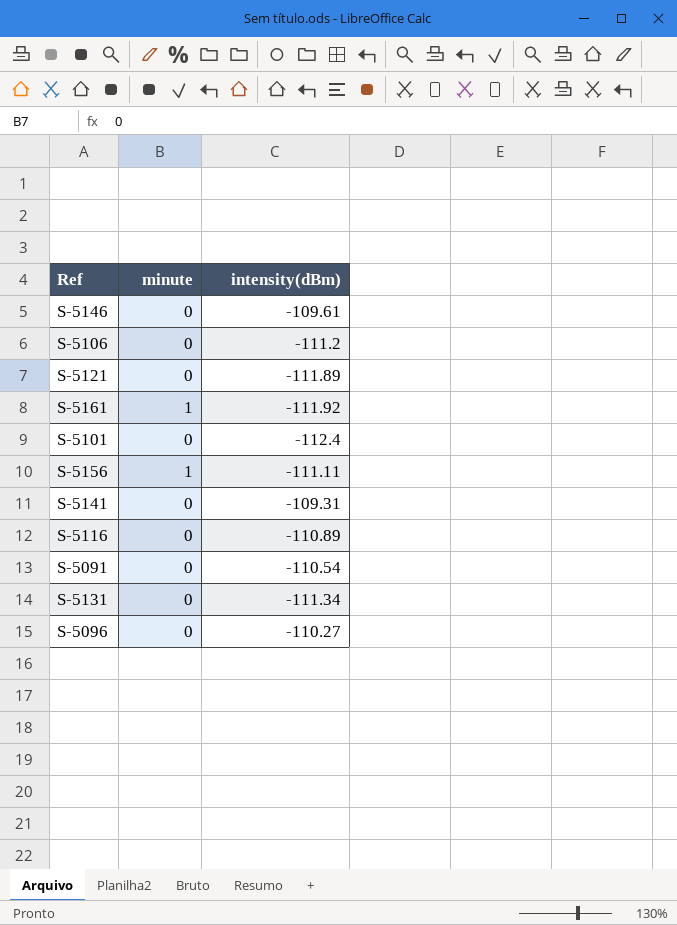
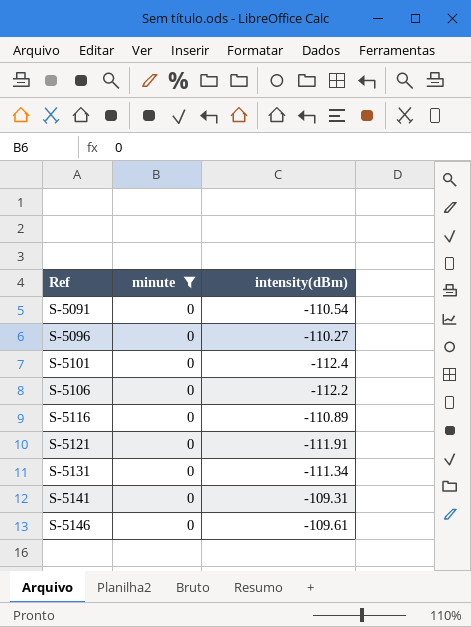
filter: none -> minute = 0
row order: none -> Ref ascending
S-5106 | intensity(dBm): -111.2 -> -112.2
S-5121 | intensity(dBm): -111.89 -> -111.91

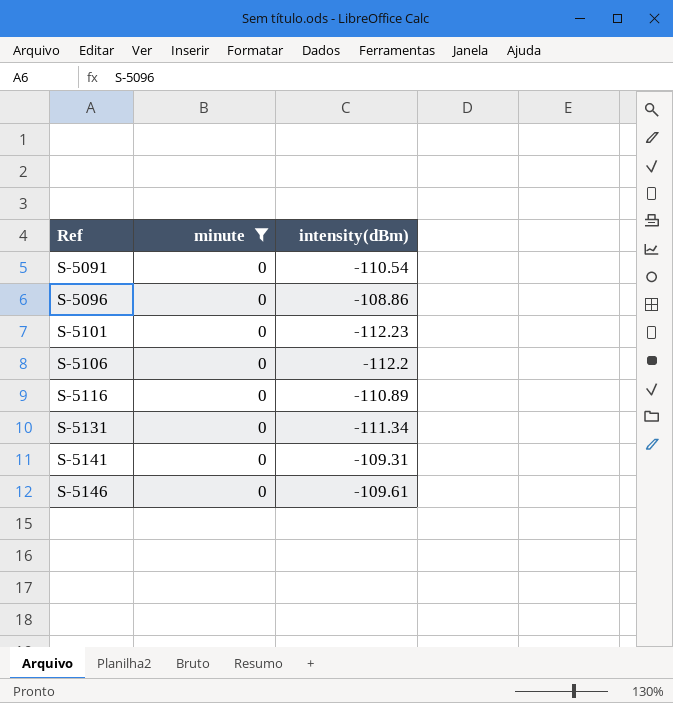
row S-5121: 0 | -111.91 -> none
S-5096 | intensity(dBm): -110.27 -> -108.86
S-5101 | intensity(dBm): -112.4 -> -112.23

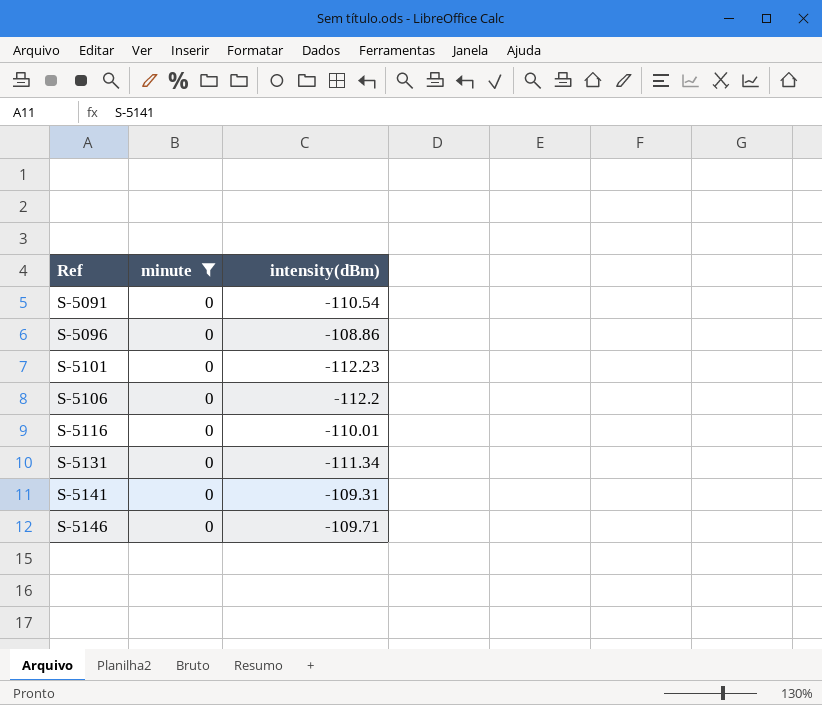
S-5116 | intensity(dBm): -110.89 -> -110.01
S-5146 | intensity(dBm): -109.61 -> -109.71

